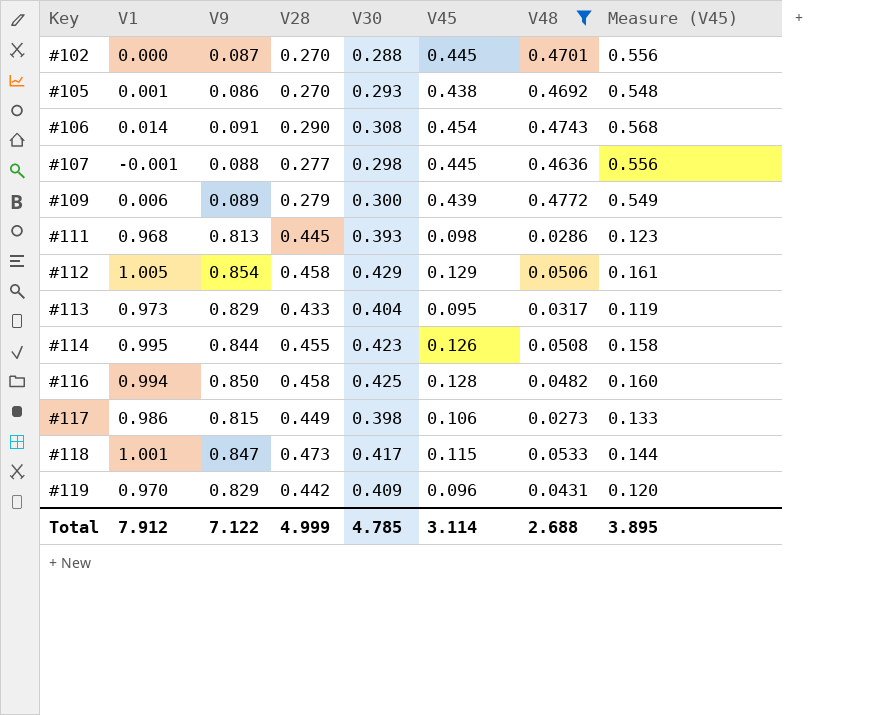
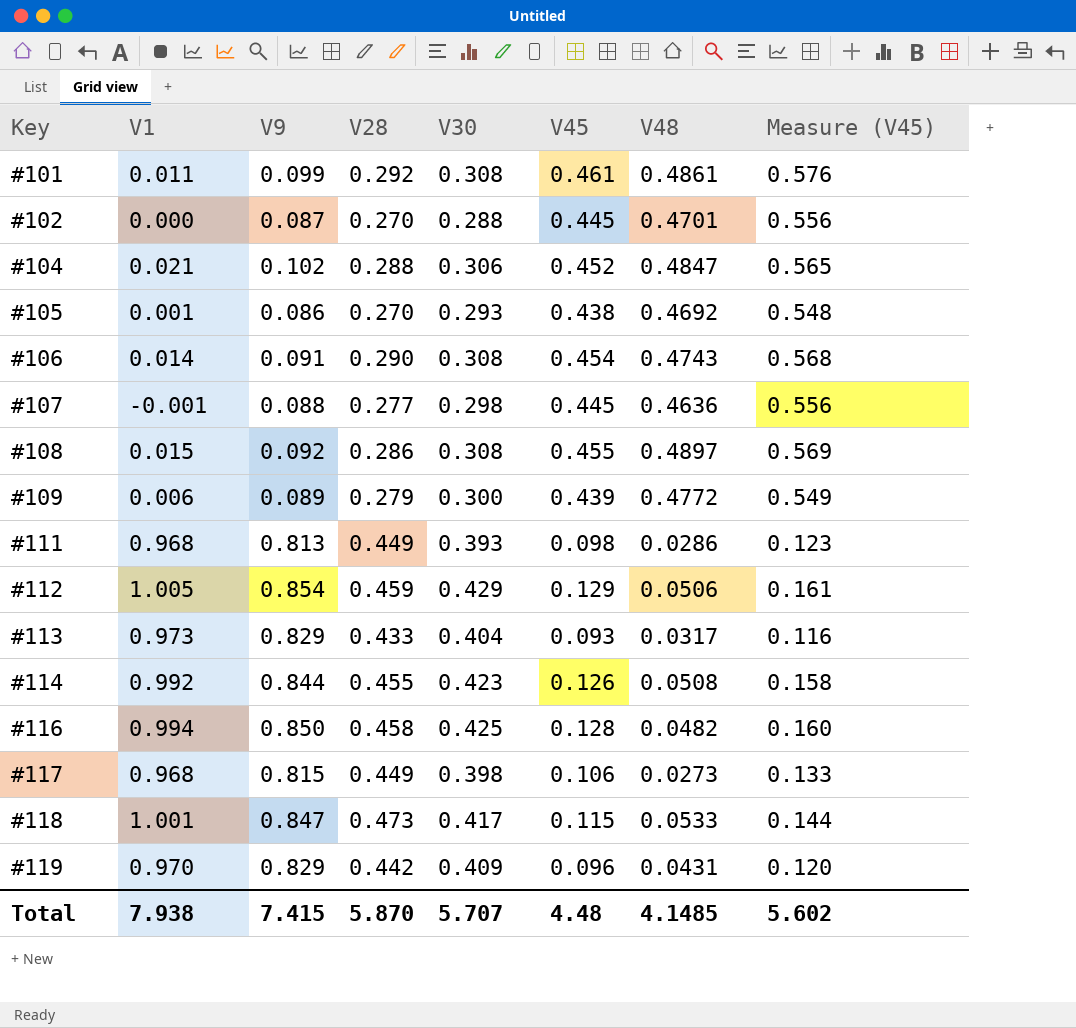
filter: V48 <= 0.4772 -> none
#111 | V28: 0.445 -> 0.449
#112 | V28: 0.458 -> 0.459
#113 | V45: 0.095 -> 0.093
#113 | Measure (V45): 0.119 -> 0.116
#114 | V1: 0.995 -> 0.992
#117 | V1: 0.986 -> 0.968
Total | V1: 7.912 -> 7.938
Total | V9: 7.122 -> 7.415
Total | V28: 4.999 -> 5.870
Total | V30: 4.785 -> 5.707
Total | V45: 3.114 -> 4.48
Total | V48: 2.688 -> 4.1485
Total | Measure (V45): 3.895 -> 5.602

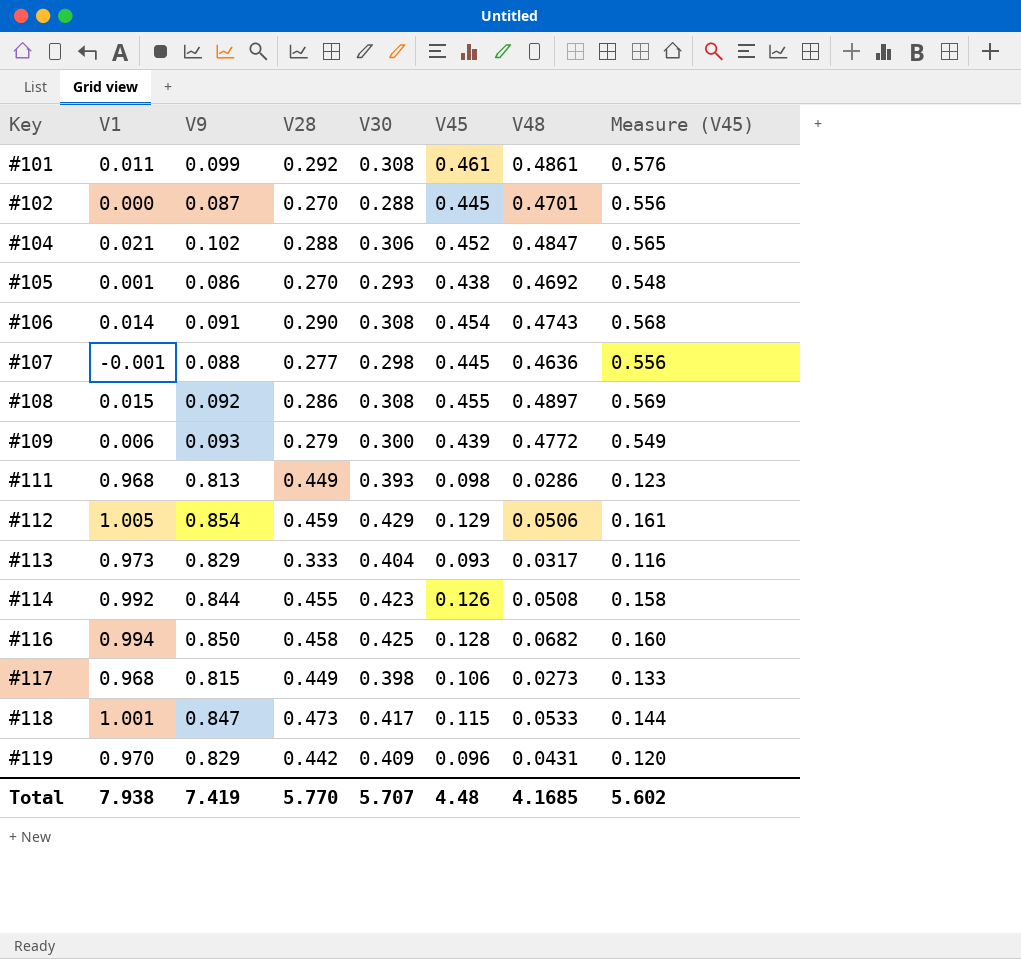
#109 | V9: 0.089 -> 0.093
#113 | V28: 0.433 -> 0.333
#116 | V48: 0.0482 -> 0.0682
Total | V9: 7.415 -> 7.419
Total | V28: 5.870 -> 5.770
Total | V48: 4.1485 -> 4.1685

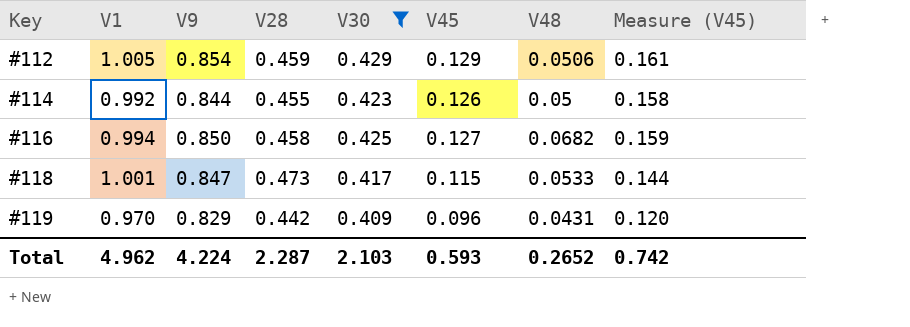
filter: none -> V30 >= 0.409
#114 | V48: 0.0508 -> 0.05
#116 | V45: 0.128 -> 0.127
#116 | Measure (V45): 0.160 -> 0.159
Total | V1: 7.938 -> 4.962
Total | V9: 7.419 -> 4.224
Total | V28: 5.770 -> 2.287
Total | V30: 5.707 -> 2.103
Total | V45: 4.48 -> 0.593
Total | V48: 4.1685 -> 0.2652
Total | Measure (V45): 5.602 -> 0.742

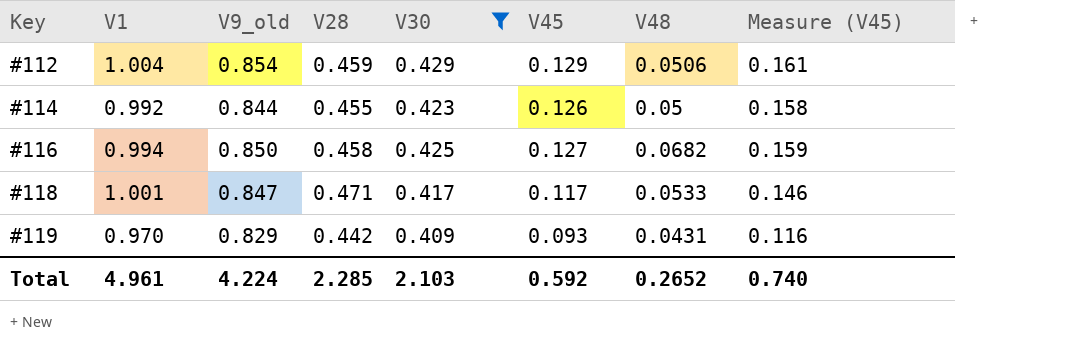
column name: V9 -> V9_old
#112 | V1: 1.005 -> 1.004
#118 | V28: 0.473 -> 0.471
#118 | V45: 0.115 -> 0.117
#118 | Measure (V45): 0.144 -> 0.146
#119 | V45: 0.096 -> 0.093
#119 | Measure (V45): 0.120 -> 0.116
Total | V1: 4.962 -> 4.961
Total | V28: 2.287 -> 2.285
Total | V45: 0.593 -> 0.592
Total | Measure (V45): 0.742 -> 0.740

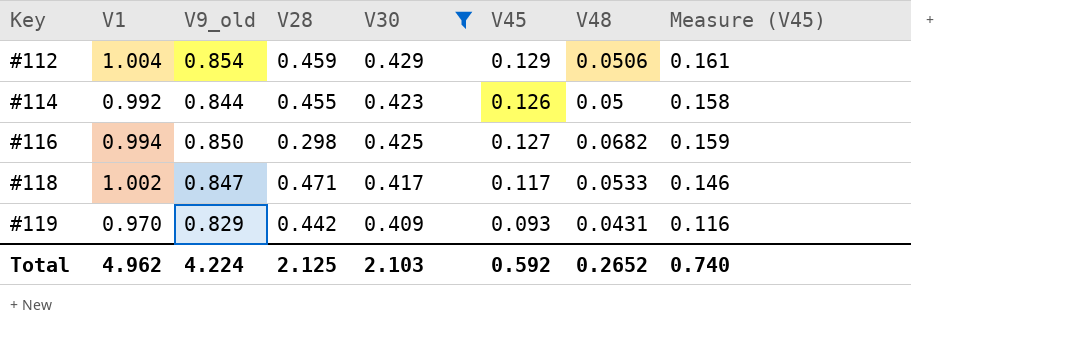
#116 | V28: 0.458 -> 0.298
#118 | V1: 1.001 -> 1.002
Total | V1: 4.961 -> 4.962
Total | V28: 2.285 -> 2.125

